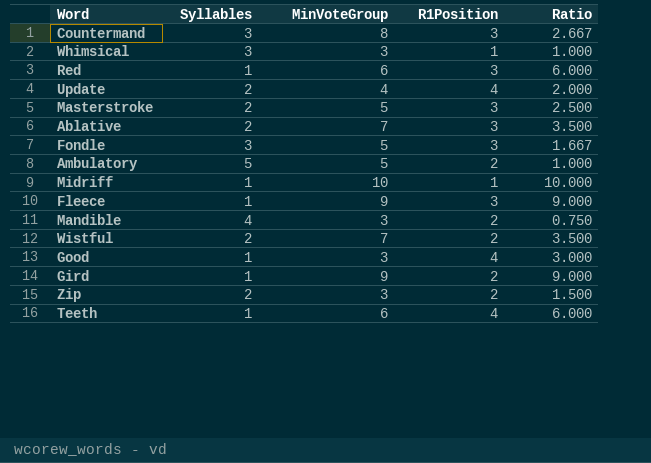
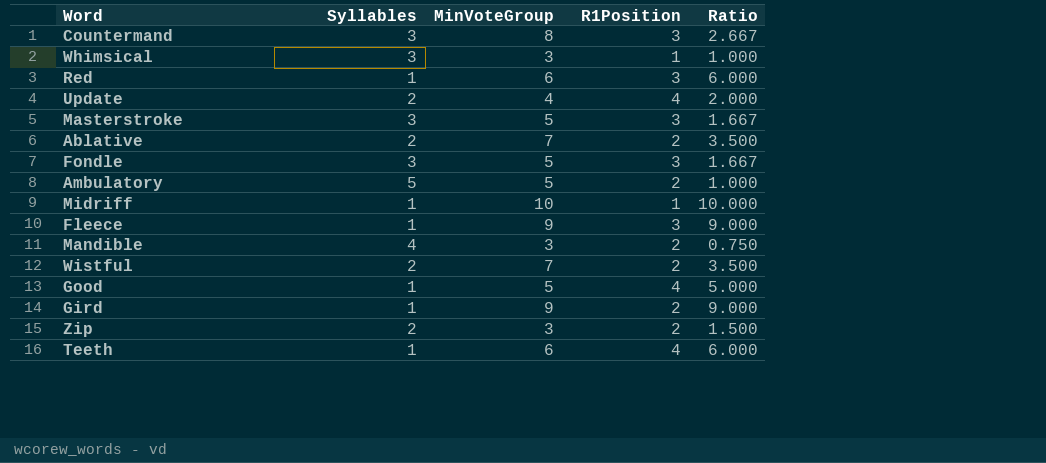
Masterstroke | Syllables: 2 -> 3
Masterstroke | Ratio: 2.500 -> 1.667
Ablative | R1Position: 3 -> 2
Good | MinVoteGroup: 3 -> 5
Good | Ratio: 3.000 -> 5.000

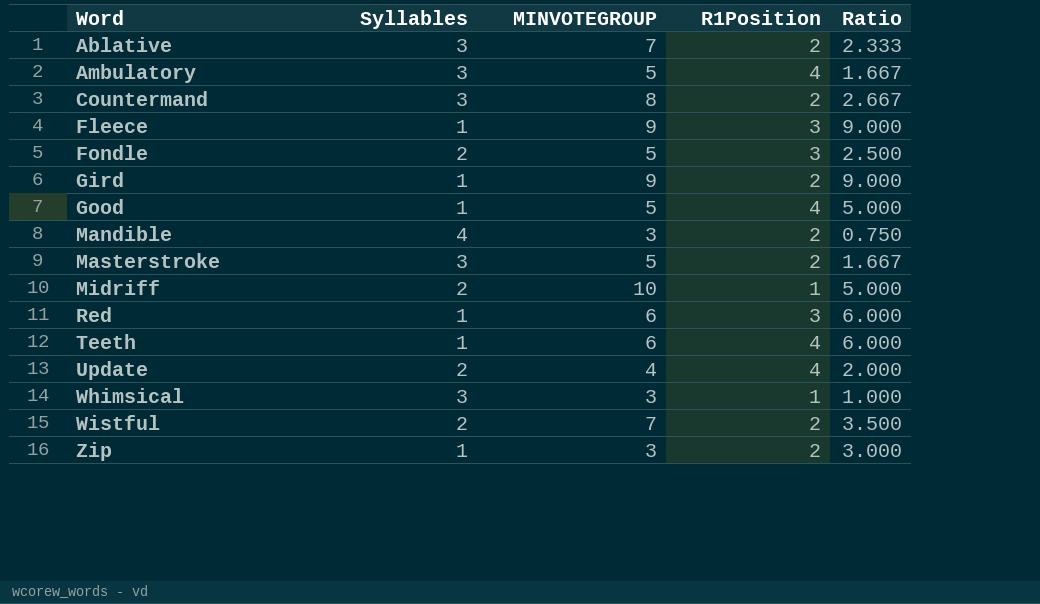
row order: none -> Word ascending
column name: MinVoteGroup -> MINVOTEGROUP
Ablative | Syllables: 2 -> 3
Ablative | Ratio: 3.500 -> 2.333
Ambulatory | Syllables: 5 -> 3
Ambulatory | R1Position: 2 -> 4
Ambulatory | Ratio: 1.000 -> 1.667
Countermand | R1Position: 3 -> 2
Fondle | Syllables: 3 -> 2
Fondle | Ratio: 1.667 -> 2.500
Masterstroke | R1Position: 3 -> 2
Midriff | Syllables: 1 -> 2
Midriff | Ratio: 10.000 -> 5.000
Zip | Syllables: 2 -> 1
Zip | Ratio: 1.500 -> 3.000

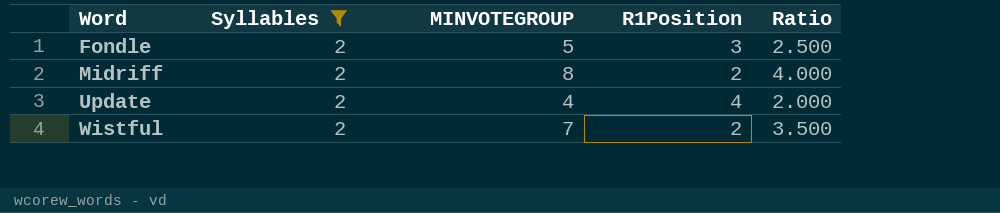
filter: none -> Syllables = 2
Midriff | MINVOTEGROUP: 10 -> 8
Midriff | R1Position: 1 -> 2
Midriff | Ratio: 5.000 -> 4.000

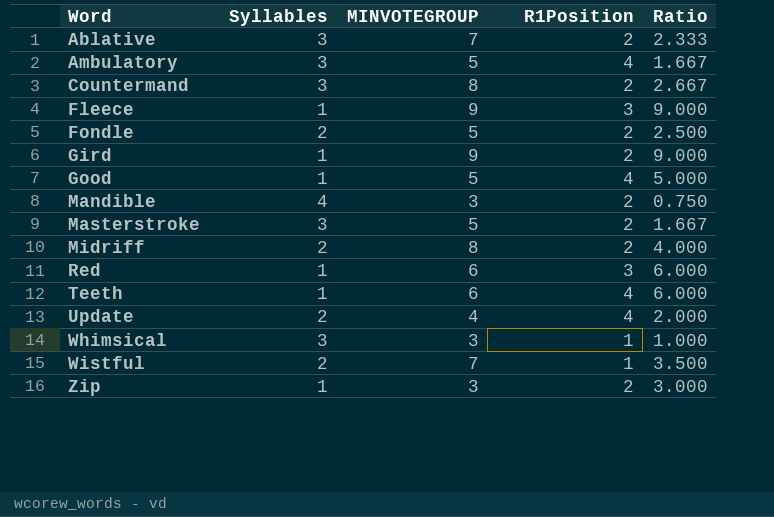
filter: Syllables = 2 -> none
Fondle | R1Position: 3 -> 2
Wistful | R1Position: 2 -> 1

